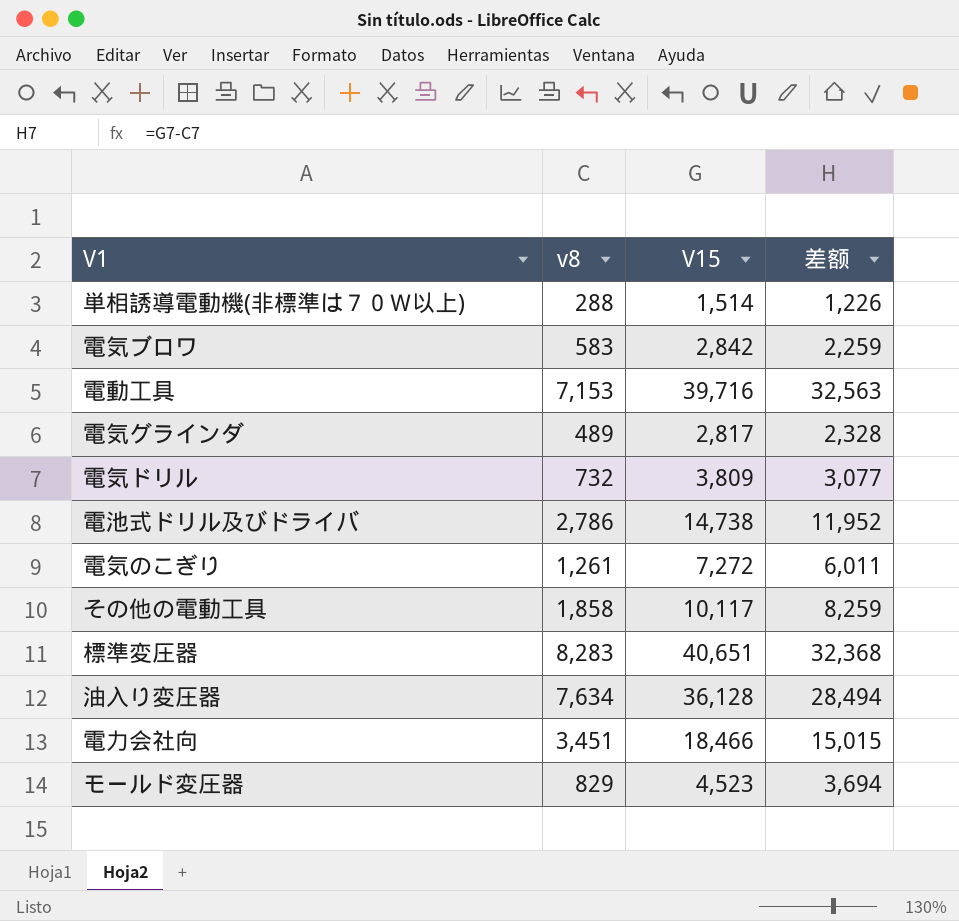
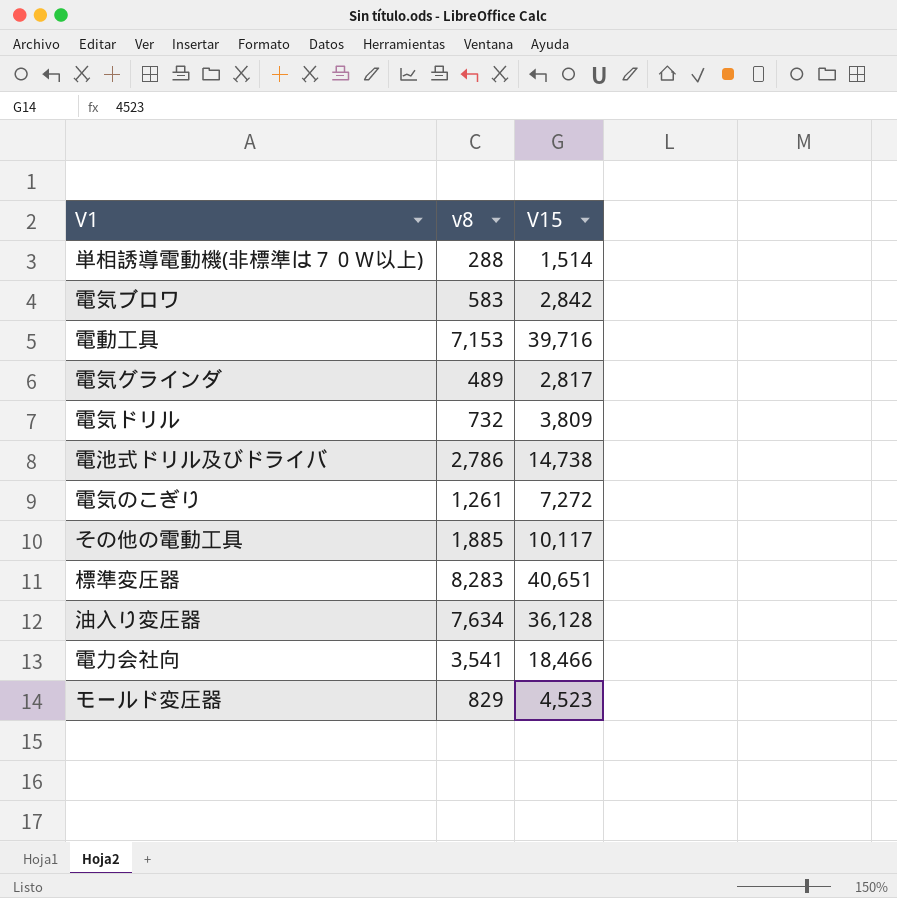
column 差额 | formula: [V15] - [v8] -> none
その他の電動工具 | v8: 1,858 -> 1,885
電力会社向 | v8: 3,451 -> 3,541

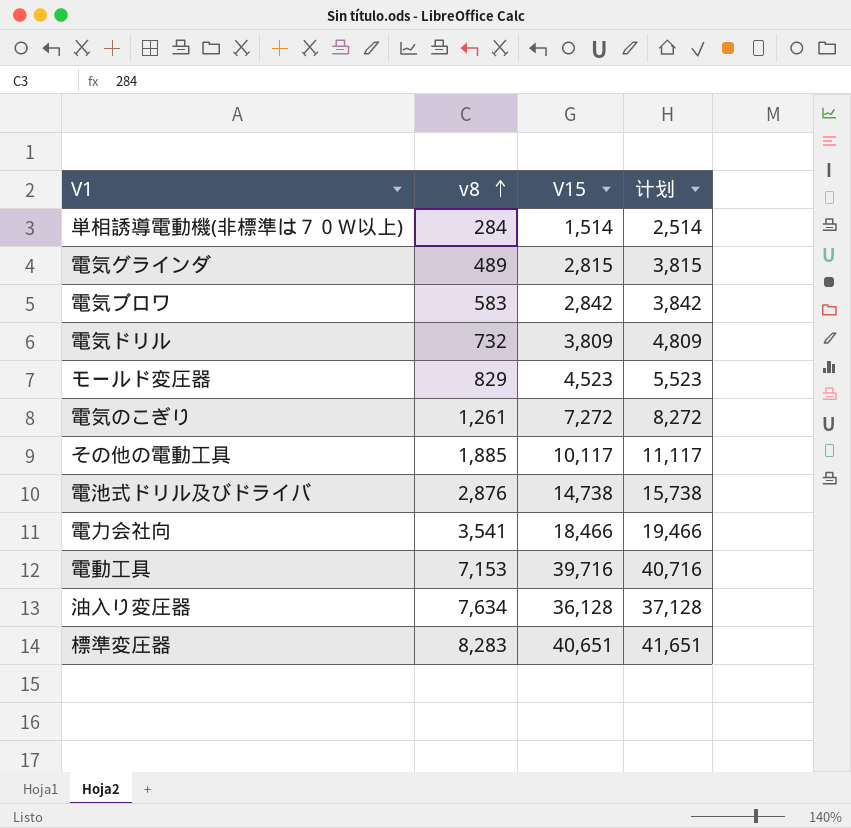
row order: none -> v8 ascending
column 计划 | formula: none -> [V15] + 1000
単相誘導電動機(非標準は７０Ｗ以上) | v8: 288 -> 284
電気グラインダ | V15: 2,817 -> 2,815
電池式ドリル及びドライバ | v8: 2,786 -> 2,876

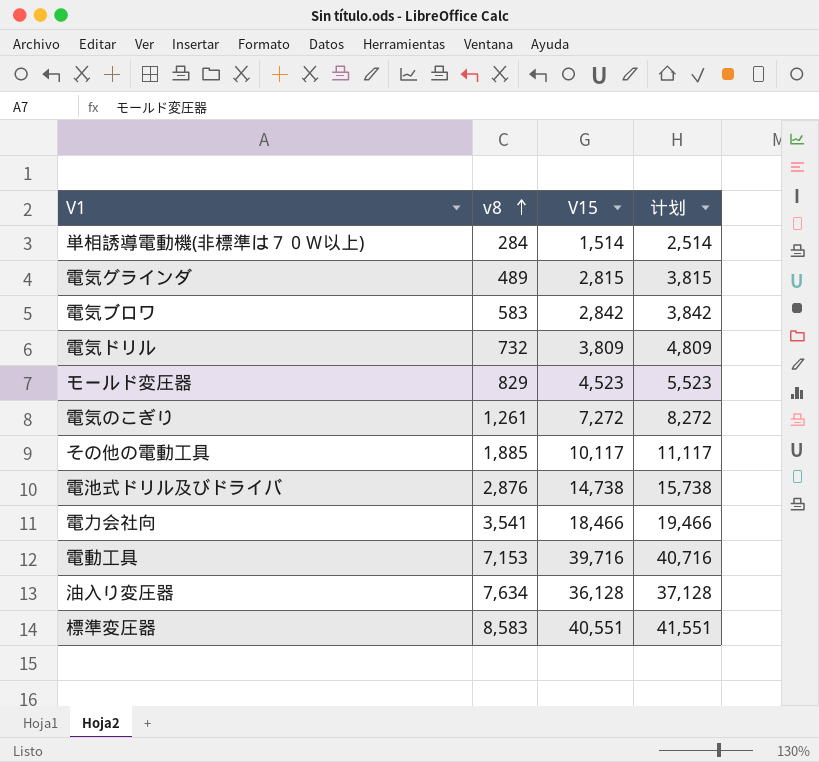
標準変圧器 | v8: 8,283 -> 8,583
標準変圧器 | V15: 40,651 -> 40,551
標準変圧器 | 计划: 41,651 -> 41,551

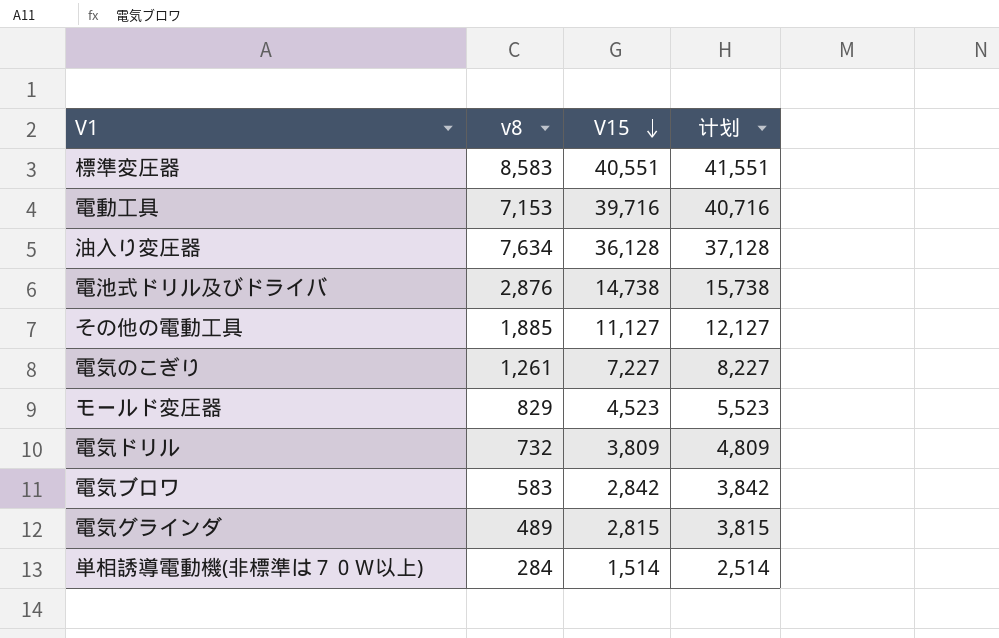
row order: v8 ascending -> V15 descending
row 電力会社向: 3,541 | 18,466 | 19,466 -> none
その他の電動工具 | V15: 10,117 -> 11,127
その他の電動工具 | 计划: 11,117 -> 12,127
電気のこぎり | V15: 7,272 -> 7,227
電気のこぎり | 计划: 8,272 -> 8,227

